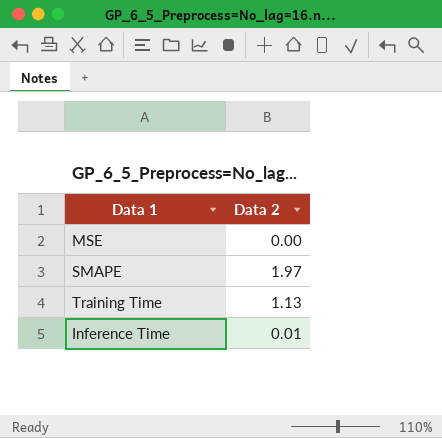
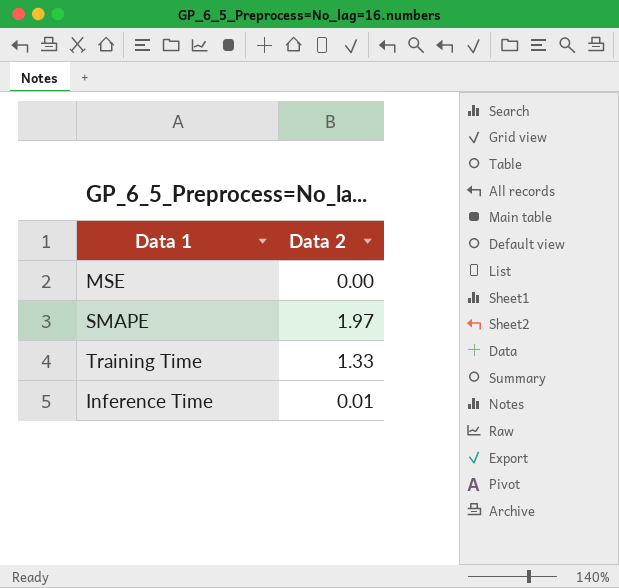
Training Time | Data 2: 1.13 -> 1.33

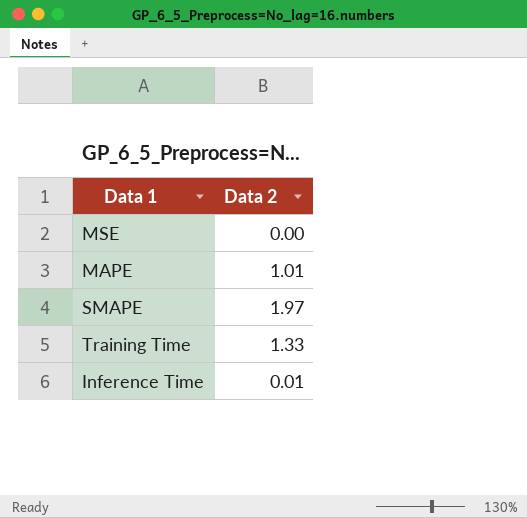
row MAPE: none -> 1.01

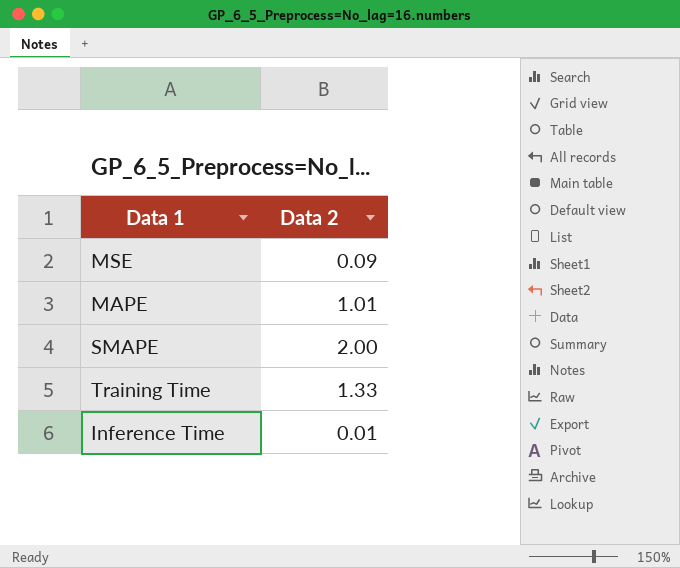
MSE | Data 2: 0.00 -> 0.09
SMAPE | Data 2: 1.97 -> 2.00

